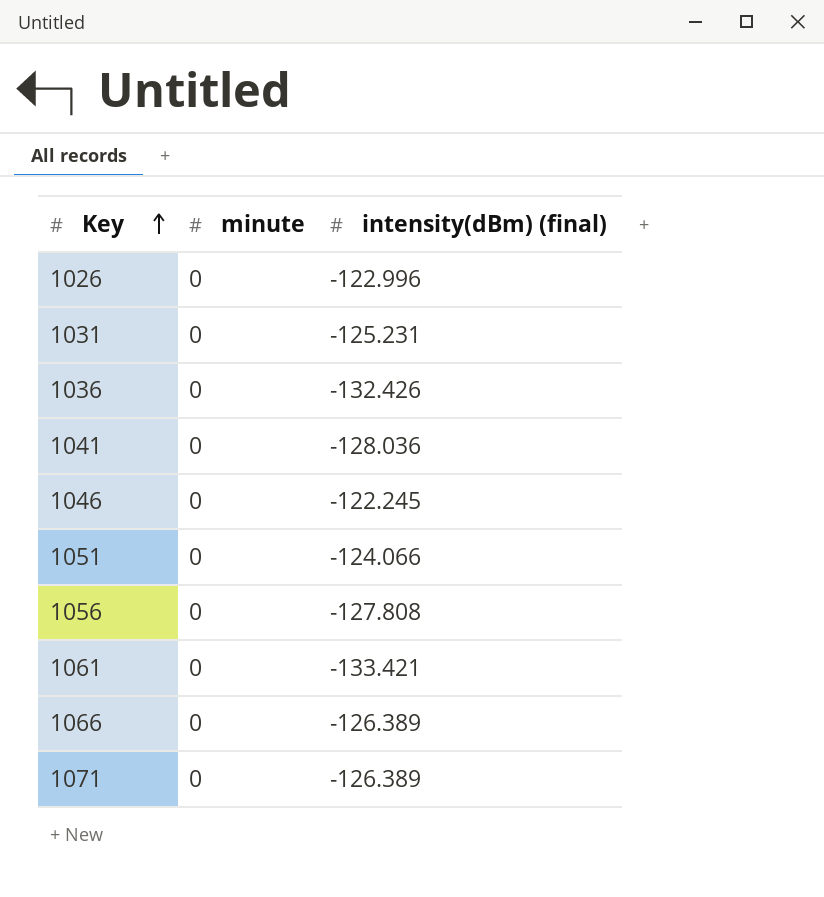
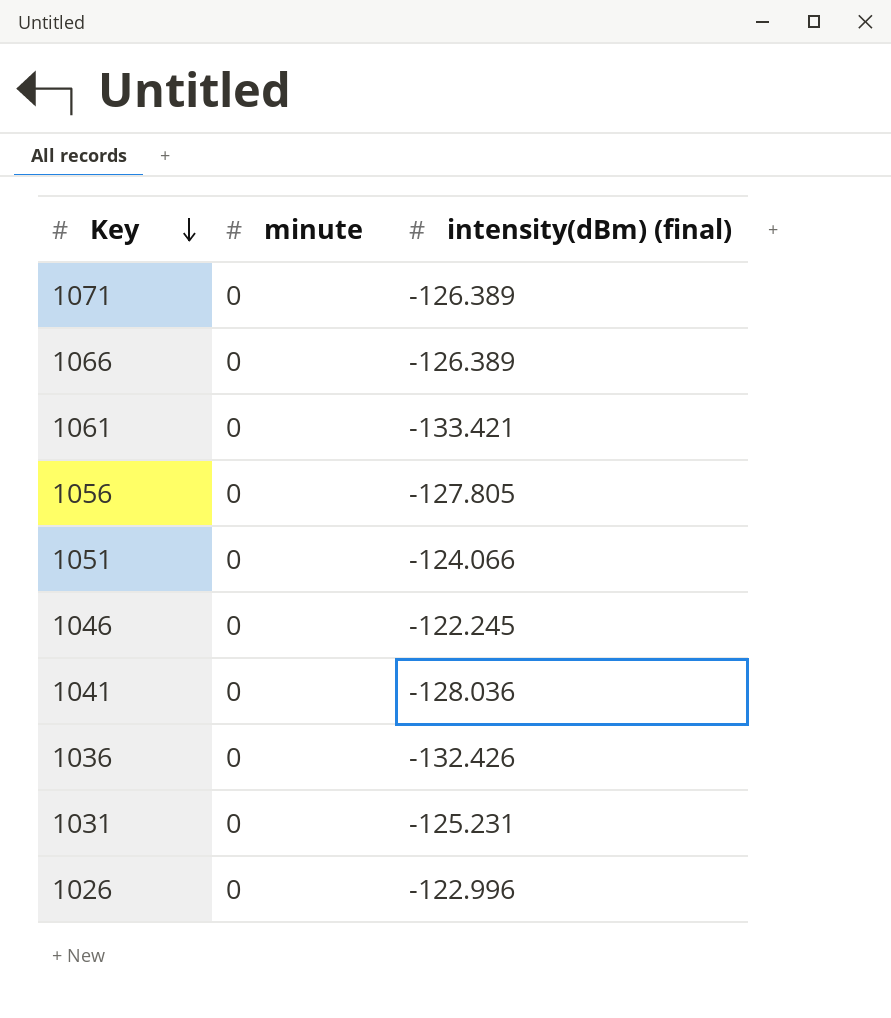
row order: Key ascending -> Key descending
1056 | intensity(dBm) (final): -127.808 -> -127.805

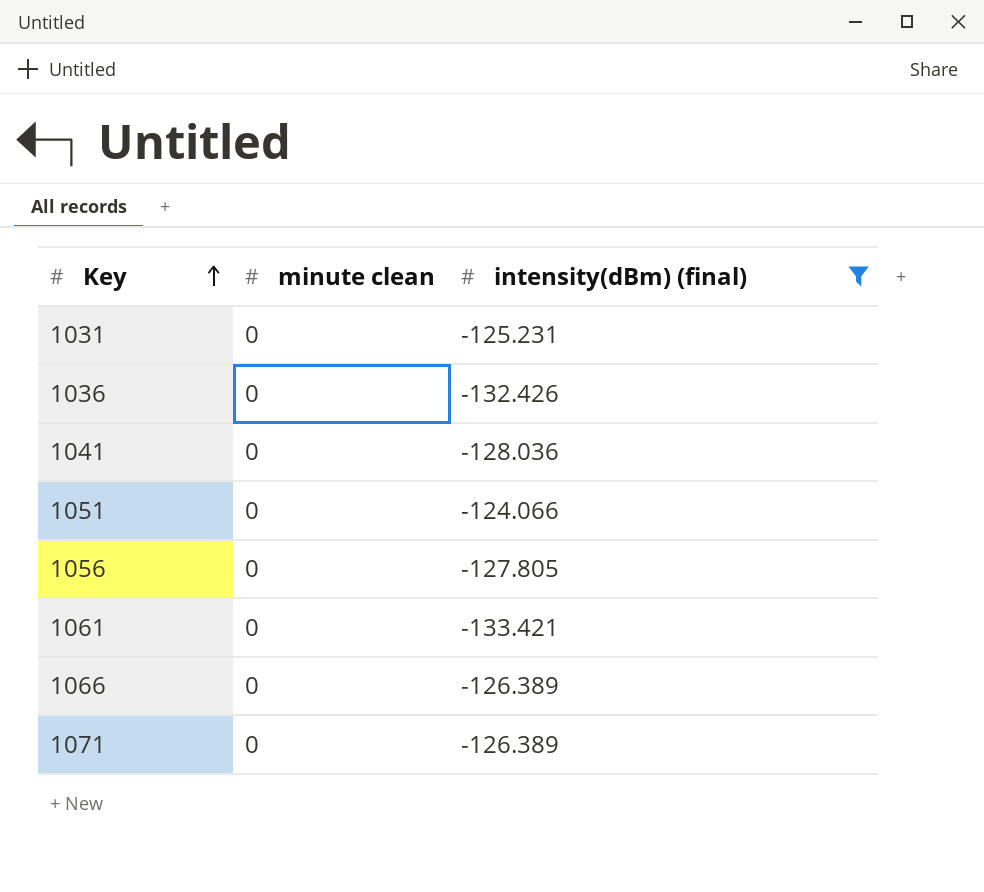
filter: none -> intensity(dBm) (final) <= -124.066
row order: Key descending -> Key ascending
column name: minute -> minute clean

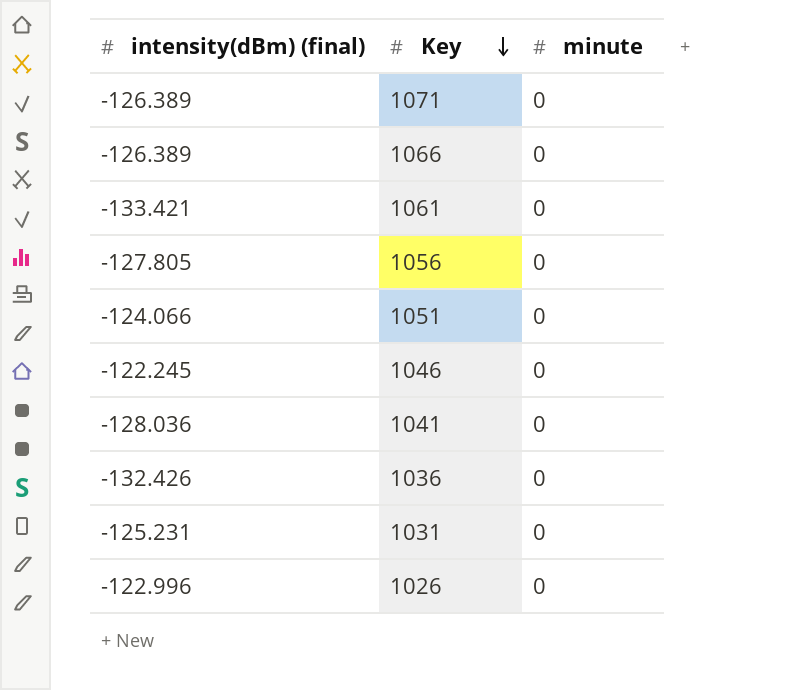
filter: intensity(dBm) (final) <= -124.066 -> none
row order: Key ascending -> Key descending
column intensity(dBm) (final) | position: 3 -> 1
column name: minute clean -> minute

